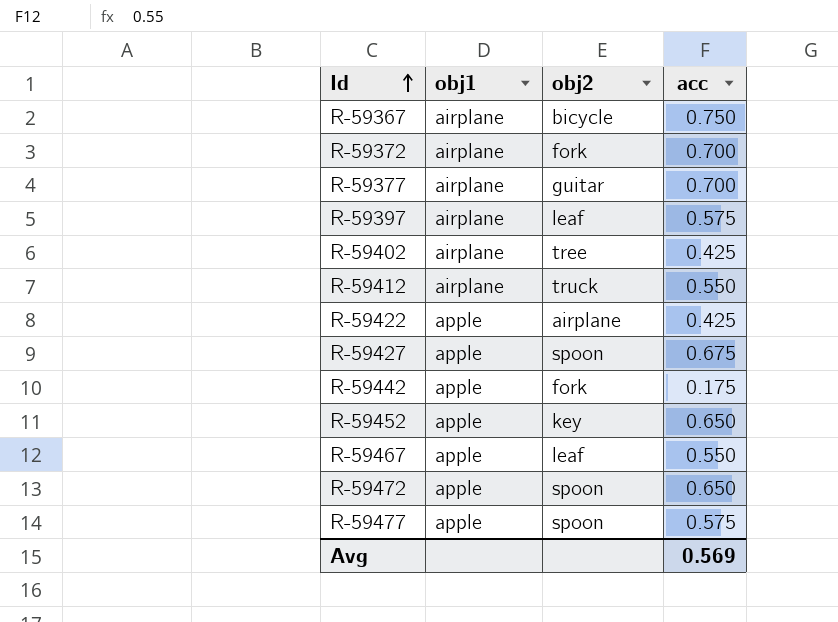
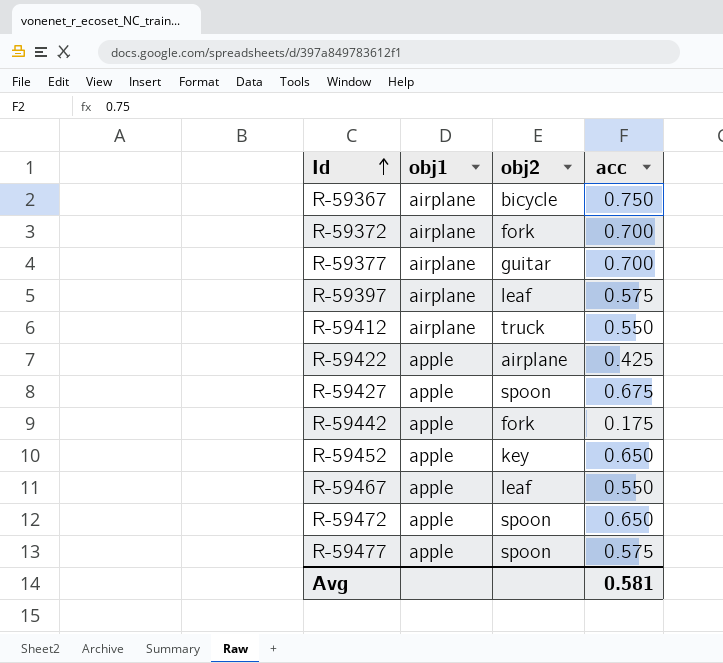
row R-59402: airplane | tree | 0.425 -> none
Avg | acc: 0.569 -> 0.581

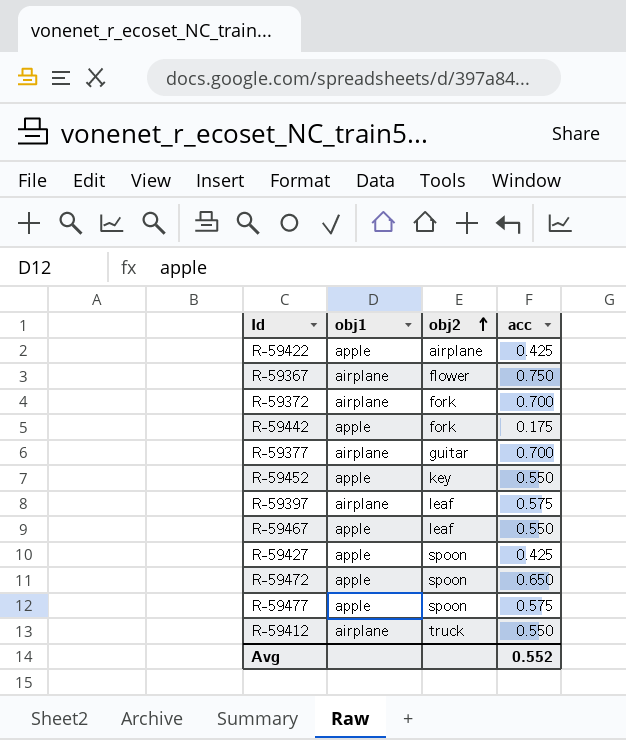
row order: Id ascending -> obj2 ascending
R-59367 | obj2: bicycle -> flower
R-59452 | acc: 0.650 -> 0.550
R-59427 | acc: 0.675 -> 0.425
Avg | acc: 0.581 -> 0.552

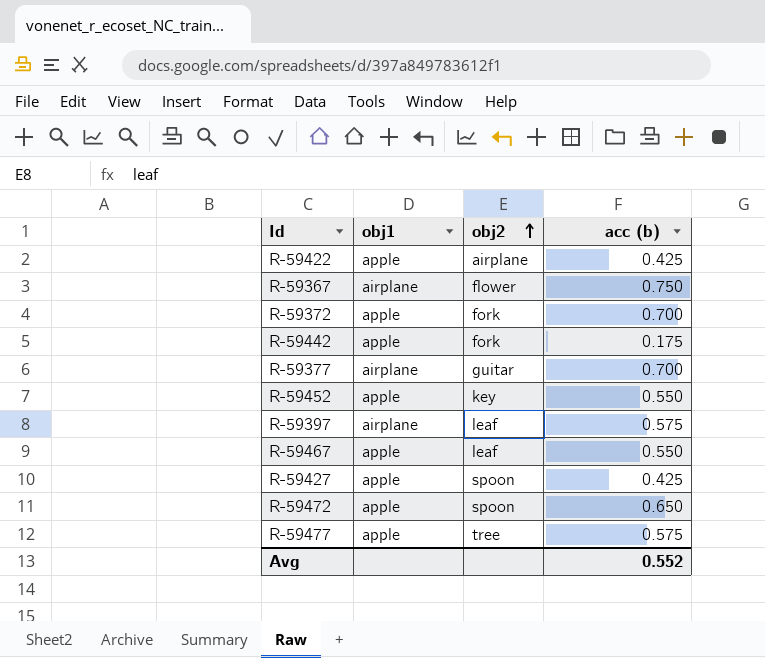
column name: acc -> acc (b)
row R-59412: airplane | truck | 0.550 -> none
R-59372 | obj1: airplane -> apple
R-59477 | obj2: spoon -> tree

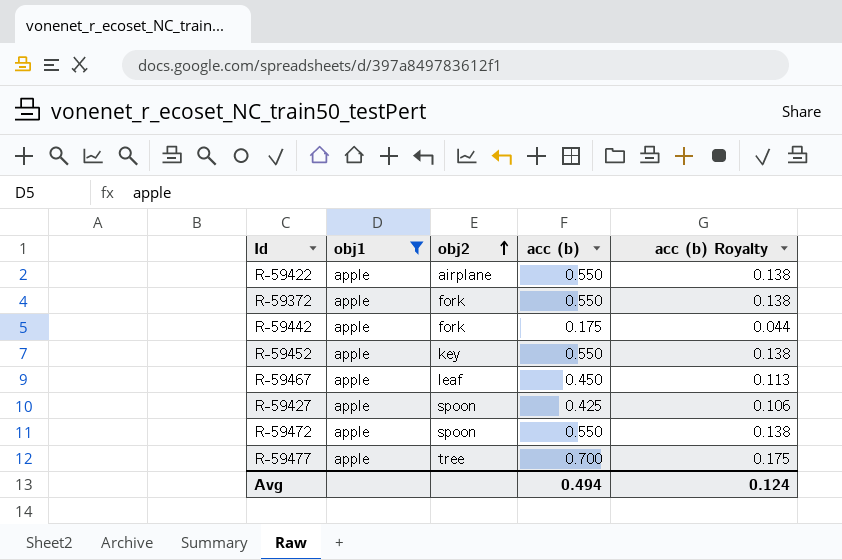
filter: none -> obj1 = apple
column acc (b) Royalty | formula: none -> [acc (b)] * 0.25
R-59422 | acc (b): 0.425 -> 0.550
R-59372 | acc (b): 0.700 -> 0.550
R-59467 | acc (b): 0.550 -> 0.450
R-59472 | acc (b): 0.650 -> 0.550
R-59477 | acc (b): 0.575 -> 0.700
Avg | acc (b): 0.552 -> 0.494

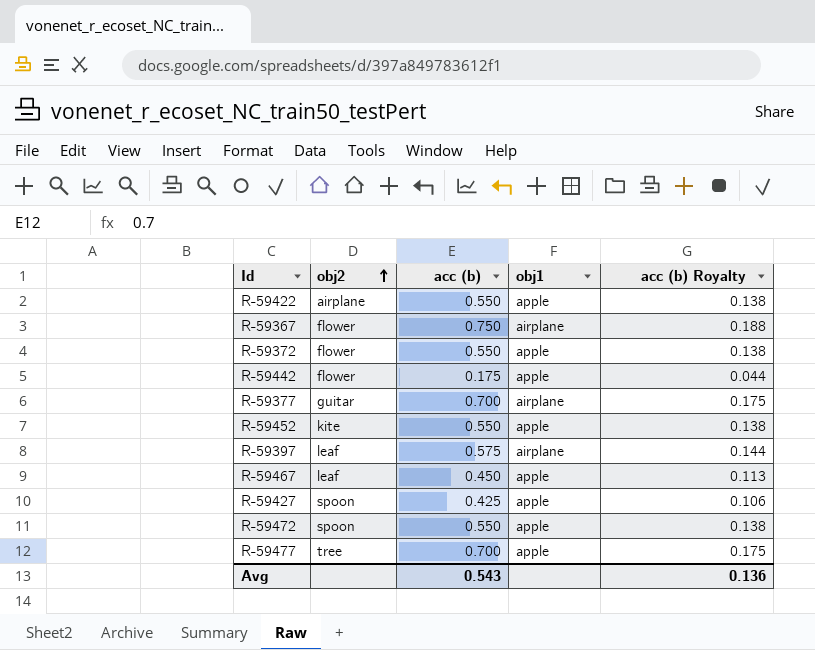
filter: obj1 = apple -> none
column obj1 | position: 2 -> 4
R-59372 | obj2: fork -> flower
R-59442 | obj2: fork -> flower
R-59452 | obj2: key -> kite
Avg | acc (b): 0.494 -> 0.543
Avg | acc (b) Royalty: 0.124 -> 0.136

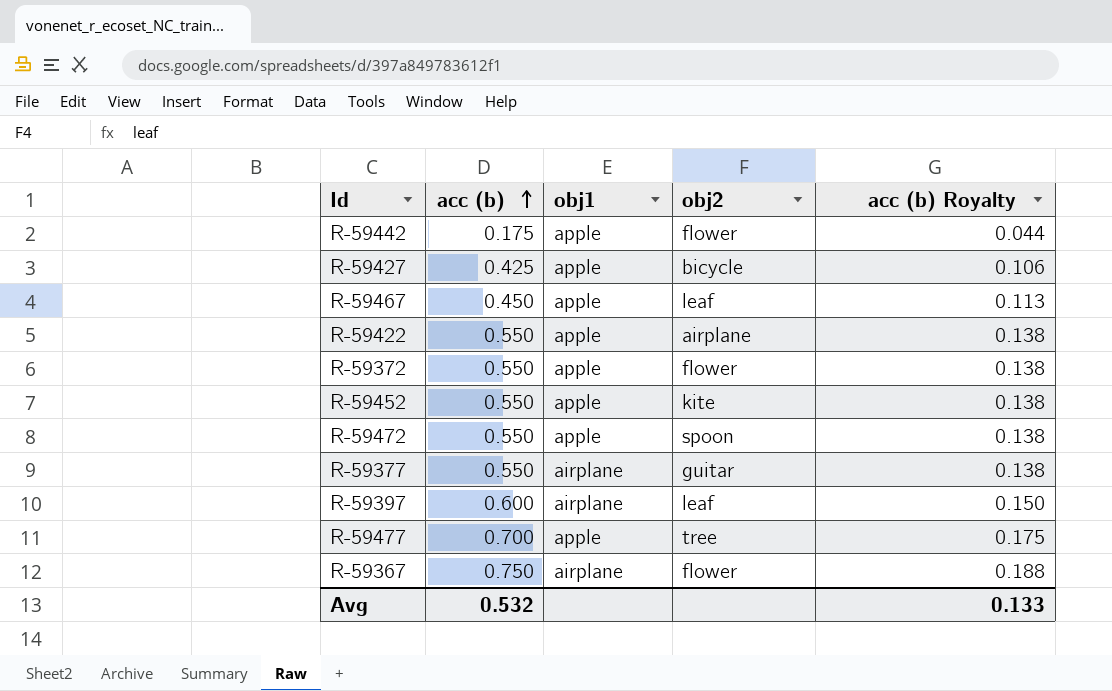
row order: obj2 ascending -> acc (b) ascending
column obj2 | position: 2 -> 4
R-59427 | obj2: spoon -> bicycle
R-59377 | acc (b): 0.700 -> 0.550
R-59377 | acc (b) Royalty: 0.175 -> 0.138
R-59397 | acc (b): 0.575 -> 0.600
R-59397 | acc (b) Royalty: 0.144 -> 0.150
Avg | acc (b): 0.543 -> 0.532
Avg | acc (b) Royalty: 0.136 -> 0.133

